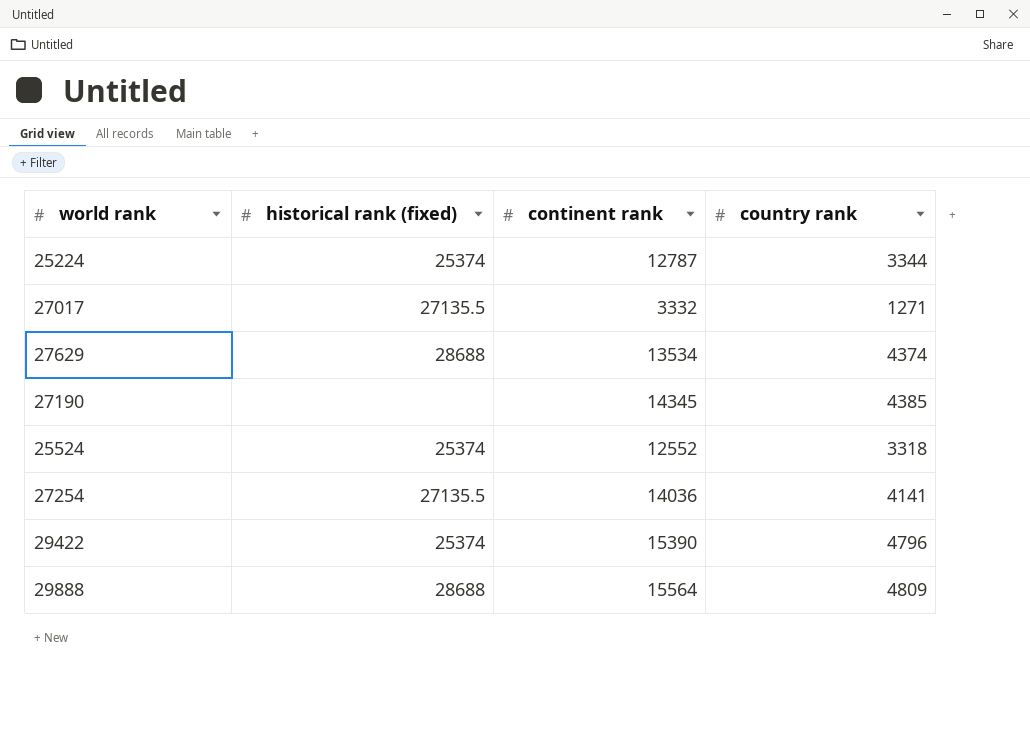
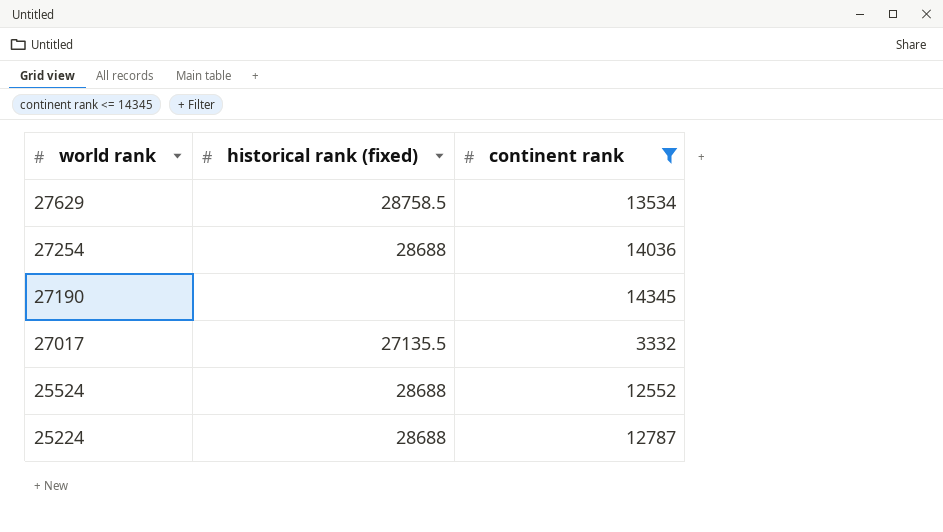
filter: none -> continent rank <= 14345
row order: none -> world rank descending
column country rank | position: 4 -> none
27629 | historical rank (fixed): 28688 -> 28758.5
27254 | historical rank (fixed): 27135.5 -> 28688
25524 | historical rank (fixed): 25374 -> 28688
25224 | historical rank (fixed): 25374 -> 28688

